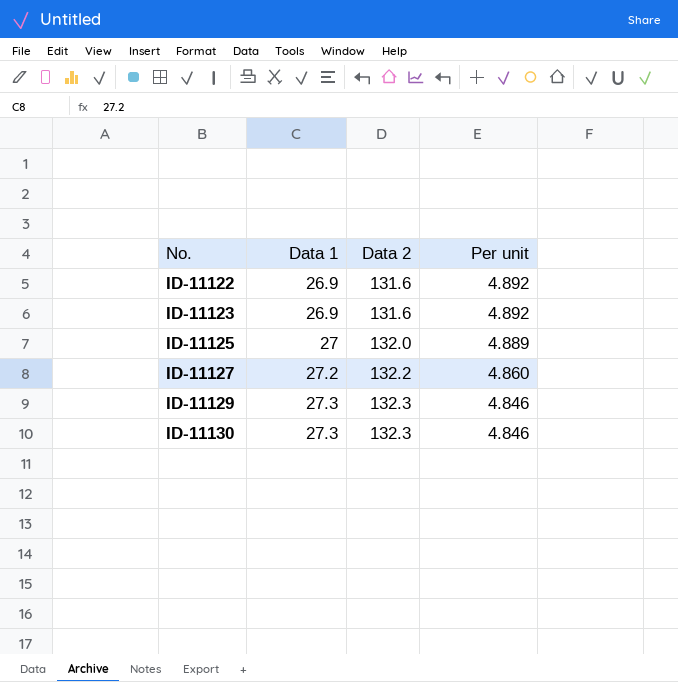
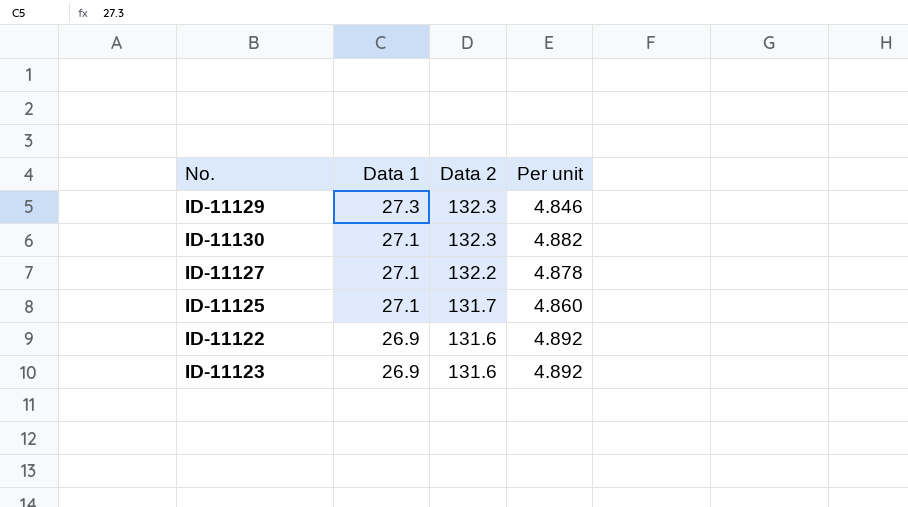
row order: No. ascending -> Data 1 descending
ID-11130 | Data 1: 27.3 -> 27.1
ID-11130 | Per unit: 4.846 -> 4.882
ID-11127 | Data 1: 27.2 -> 27.1
ID-11127 | Per unit: 4.860 -> 4.878
ID-11125 | Data 1: 27 -> 27.1
ID-11125 | Data 2: 132.0 -> 131.7
ID-11125 | Per unit: 4.889 -> 4.860

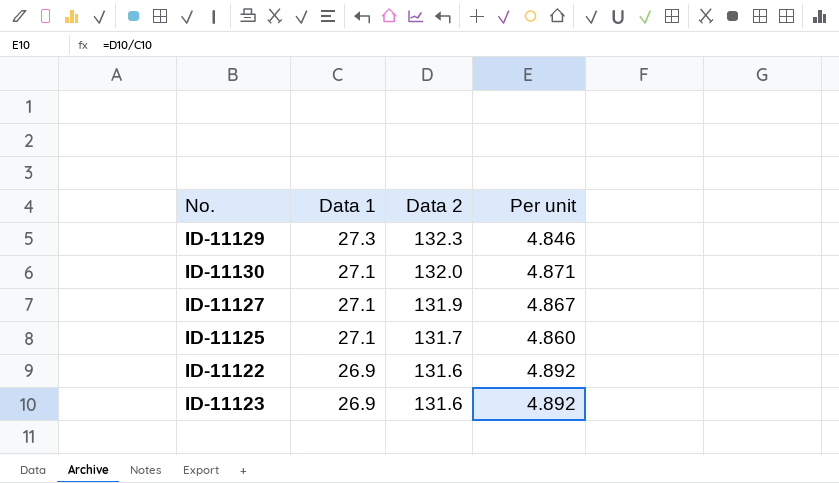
ID-11130 | Data 2: 132.3 -> 132.0
ID-11130 | Per unit: 4.882 -> 4.871
ID-11127 | Data 2: 132.2 -> 131.9
ID-11127 | Per unit: 4.878 -> 4.867

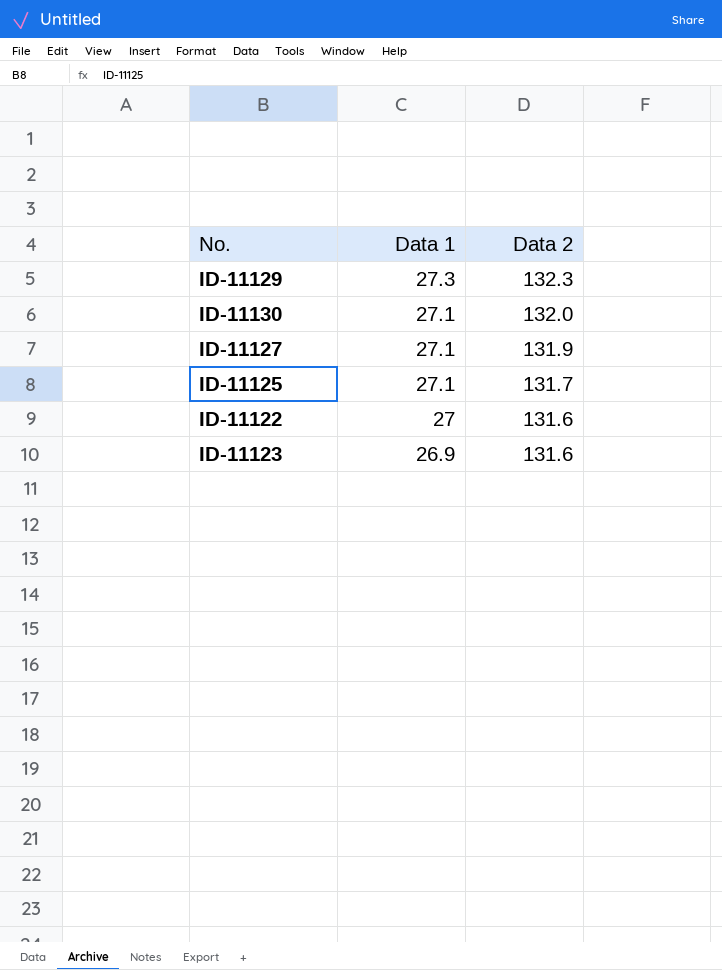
column Per unit | formula: [Data 2] / [Data 1] -> none
ID-11122 | Data 1: 26.9 -> 27

